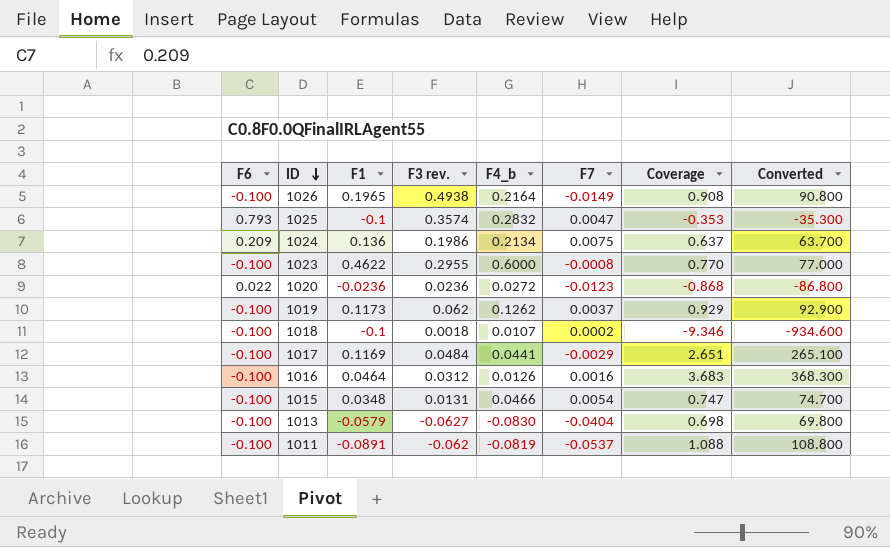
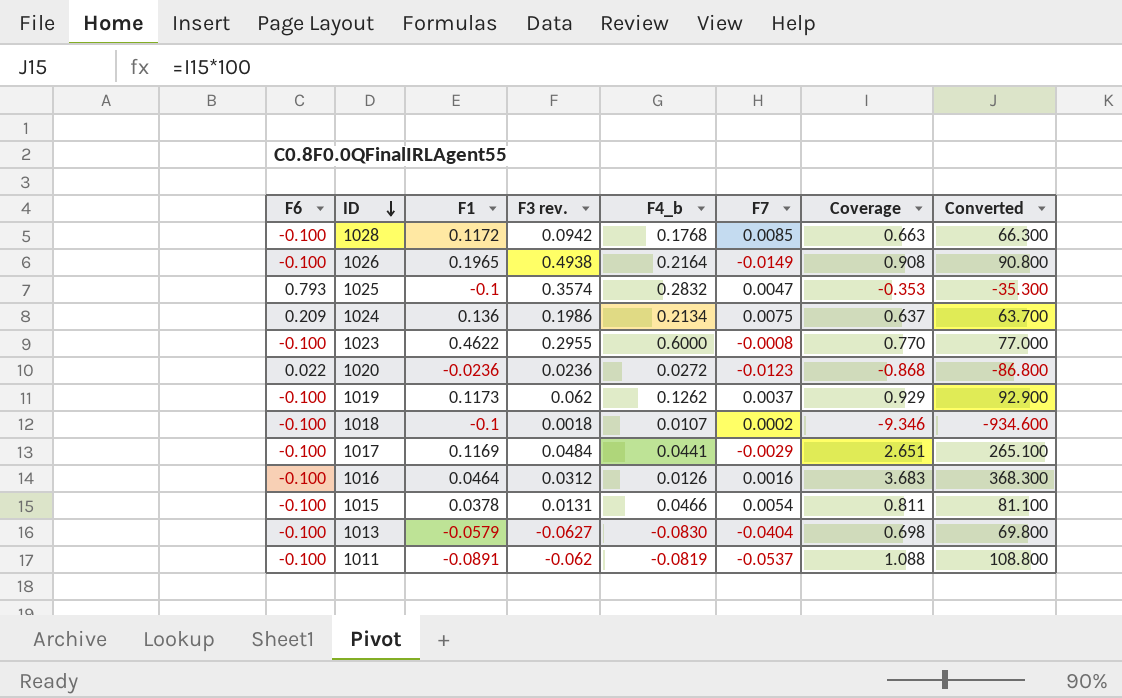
row 1028: none -> -0.100 | 0.1172 | 0.0942 | 0.1768 | 0.0085 | 0.663 | 66.300
1015 | F1: 0.0348 -> 0.0378
1015 | Coverage: 0.747 -> 0.811
1015 | Converted: 74.700 -> 81.100

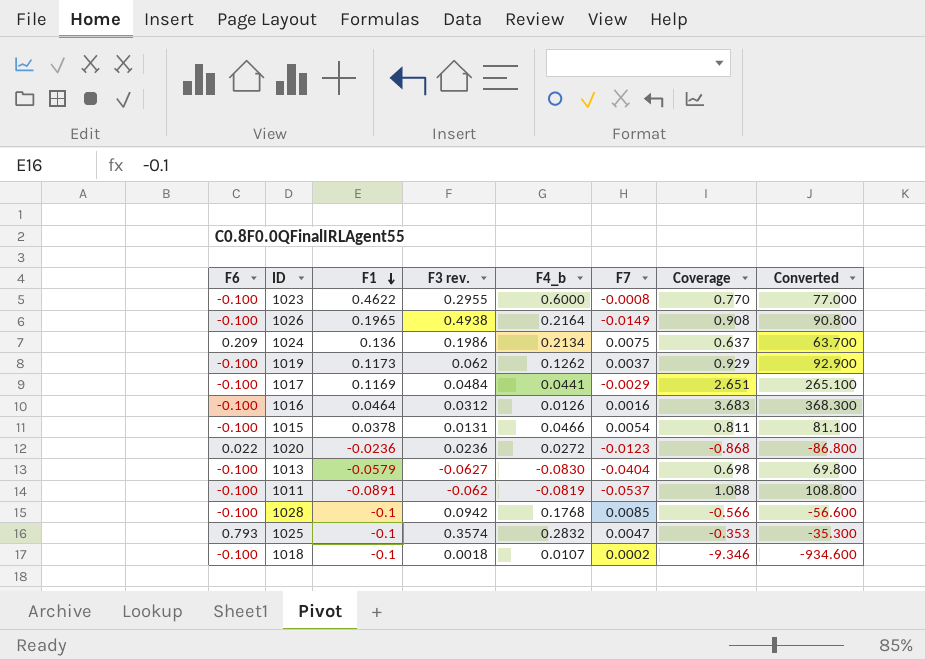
row order: ID descending -> F1 descending
1028 | F1: 0.1172 -> -0.1
1028 | Coverage: 0.663 -> -0.566
1028 | Converted: 66.300 -> -56.600

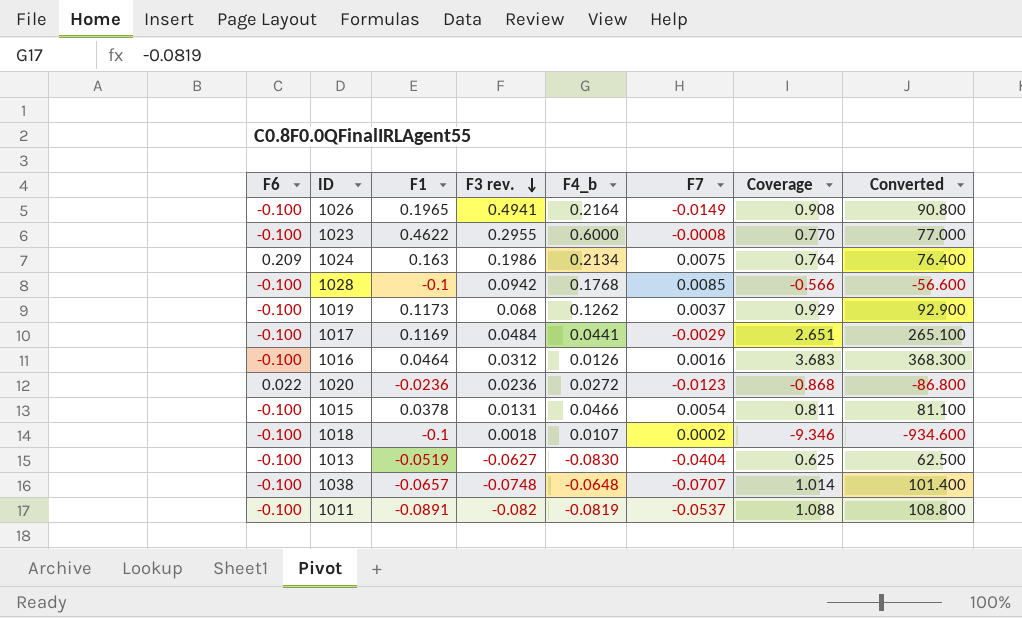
row order: F1 descending -> F3 rev. descending
row 1025: 0.793 | -0.1 | 0.3574 | 0.2832 | 0.0047 | -0.353 | -35.300 -> none
1026 | F3 rev.: 0.4938 -> 0.4941
1024 | F1: 0.136 -> 0.163
1024 | Coverage: 0.637 -> 0.764
1024 | Converted: 63.700 -> 76.400
1019 | F3 rev.: 0.062 -> 0.068
1013 | F1: -0.0579 -> -0.0519
1013 | Coverage: 0.698 -> 0.625
1013 | Converted: 69.800 -> 62.500
row 1038: none -> -0.100 | -0.0657 | -0.0748 | -0.0648 | -0.0707 | 1.014 | 101.400
1011 | F3 rev.: -0.062 -> -0.082

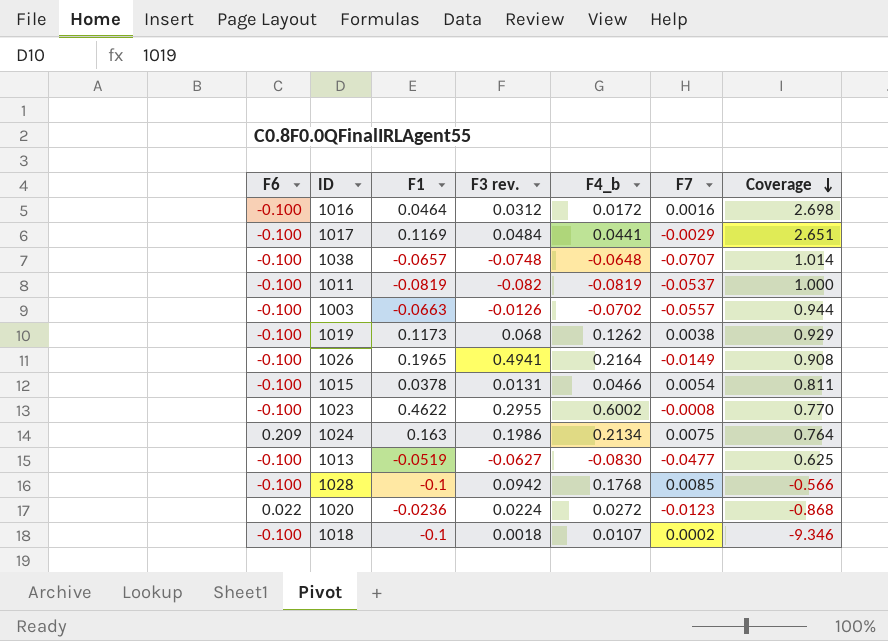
row order: F3 rev. descending -> Coverage descending
column Converted | formula: [Coverage] * 100 -> none
1016 | F4_b: 0.0126 -> 0.0172
1016 | Coverage: 3.683 -> 2.698
1011 | F1: -0.0891 -> -0.0819
1011 | Coverage: 1.088 -> 1.000
row 1003: none -> -0.100 | -0.0663 | -0.0126 | -0.0702 | -0.0557 | 0.944
1019 | F7: 0.0037 -> 0.0038
1023 | F4_b: 0.6000 -> 0.6002
1013 | F7: -0.0404 -> -0.0477
1020 | F3 rev.: 0.0236 -> 0.0224

